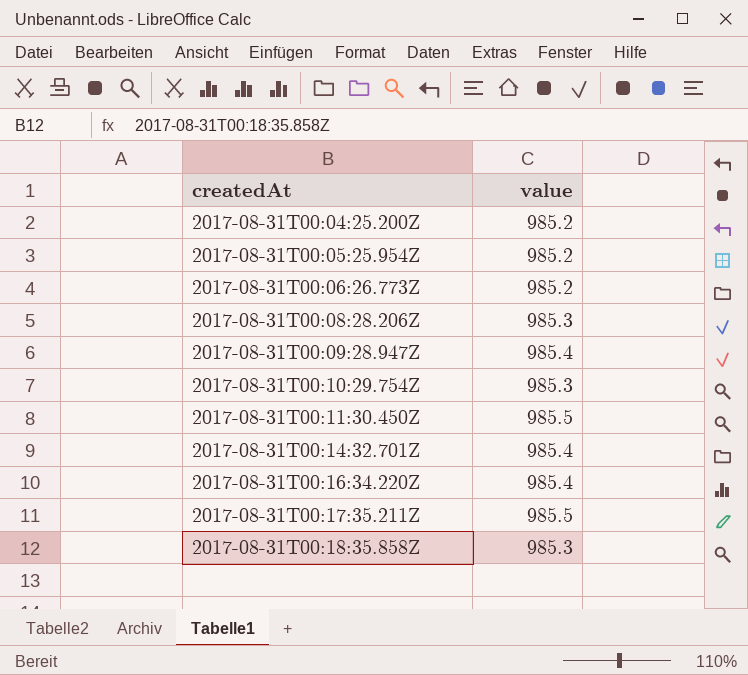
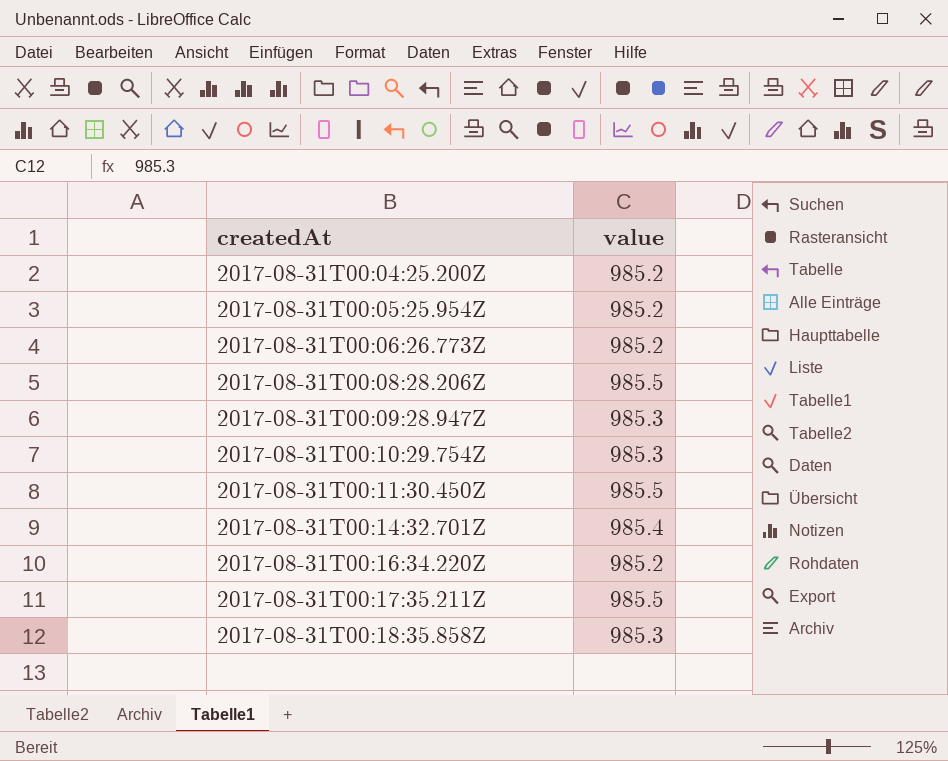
2017-08-31T00:08:28.206Z | value: 985.3 -> 985.5
2017-08-31T00:09:28.947Z | value: 985.4 -> 985.3
2017-08-31T00:16:34.220Z | value: 985.4 -> 985.2

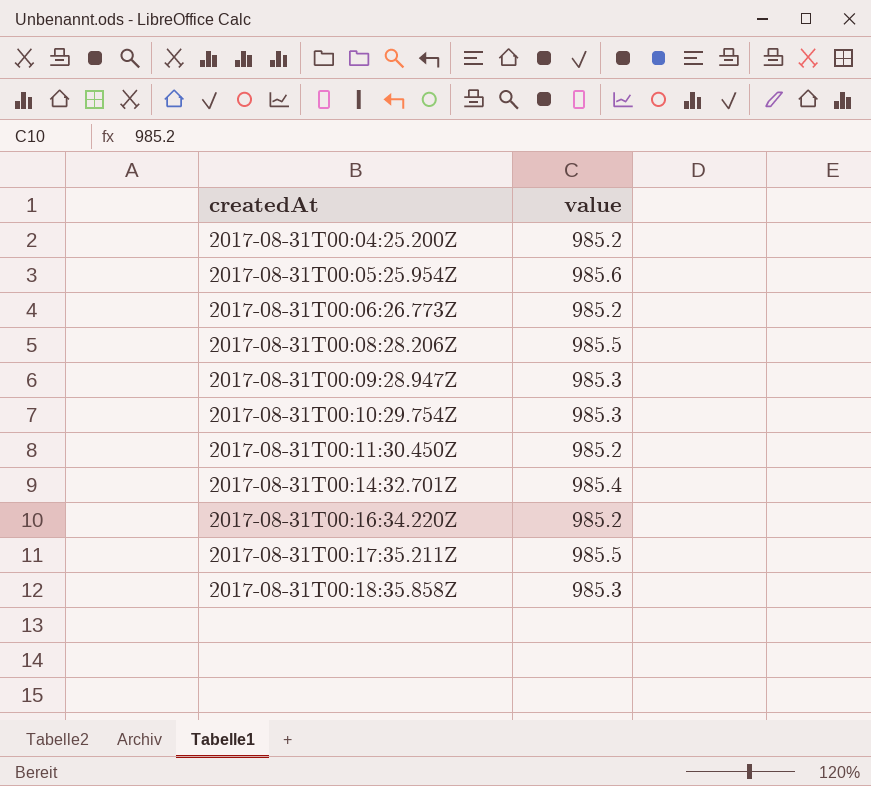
2017-08-31T00:05:25.954Z | value: 985.2 -> 985.6
2017-08-31T00:11:30.450Z | value: 985.5 -> 985.2

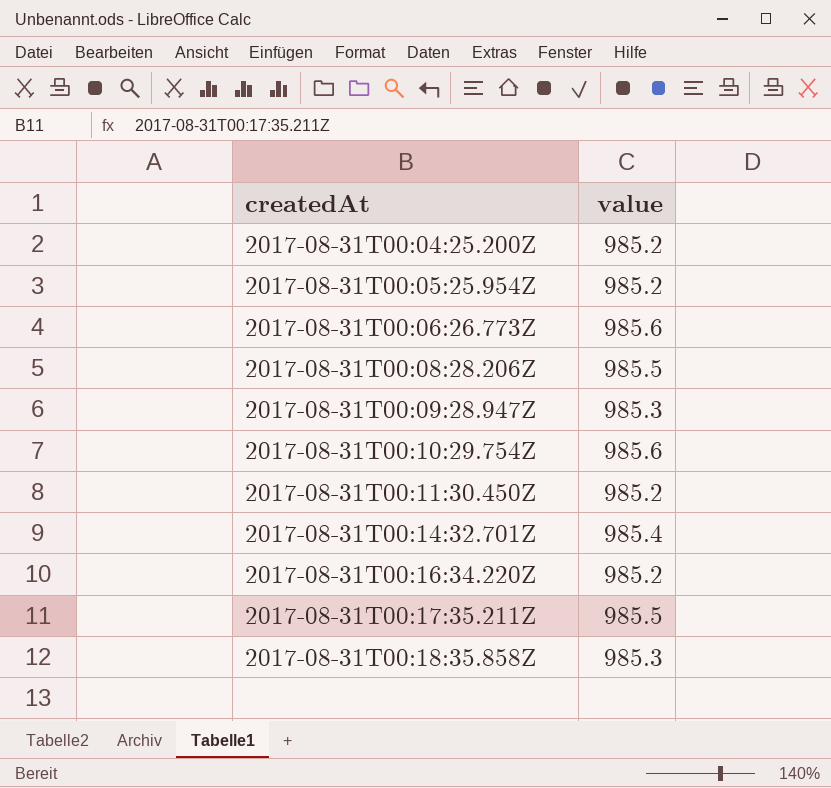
2017-08-31T00:05:25.954Z | value: 985.6 -> 985.2
2017-08-31T00:06:26.773Z | value: 985.2 -> 985.6
2017-08-31T00:10:29.754Z | value: 985.3 -> 985.6

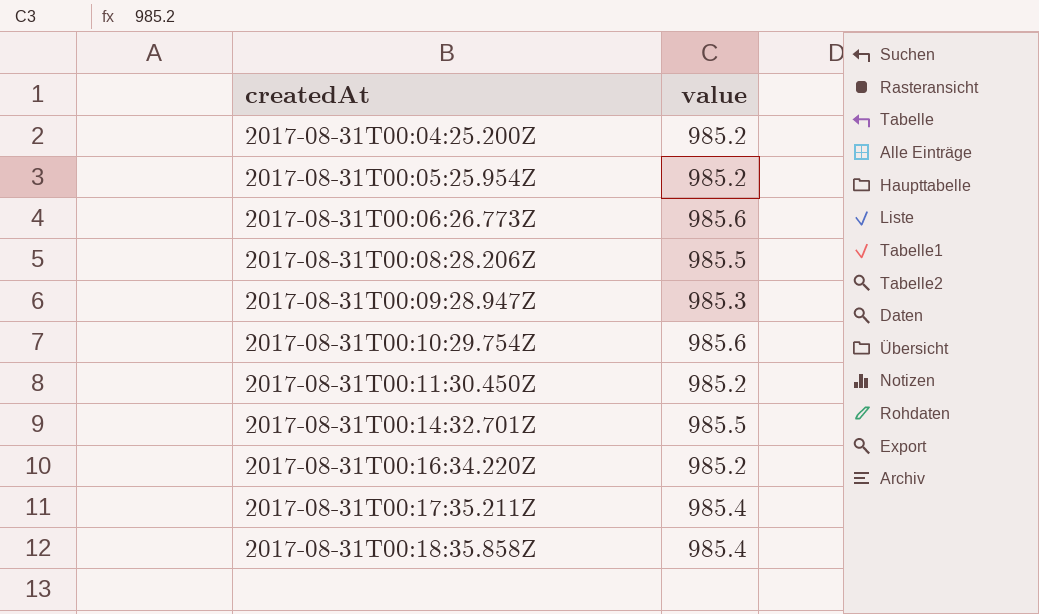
2017-08-31T00:14:32.701Z | value: 985.4 -> 985.5
2017-08-31T00:17:35.211Z | value: 985.5 -> 985.4
2017-08-31T00:18:35.858Z | value: 985.3 -> 985.4

